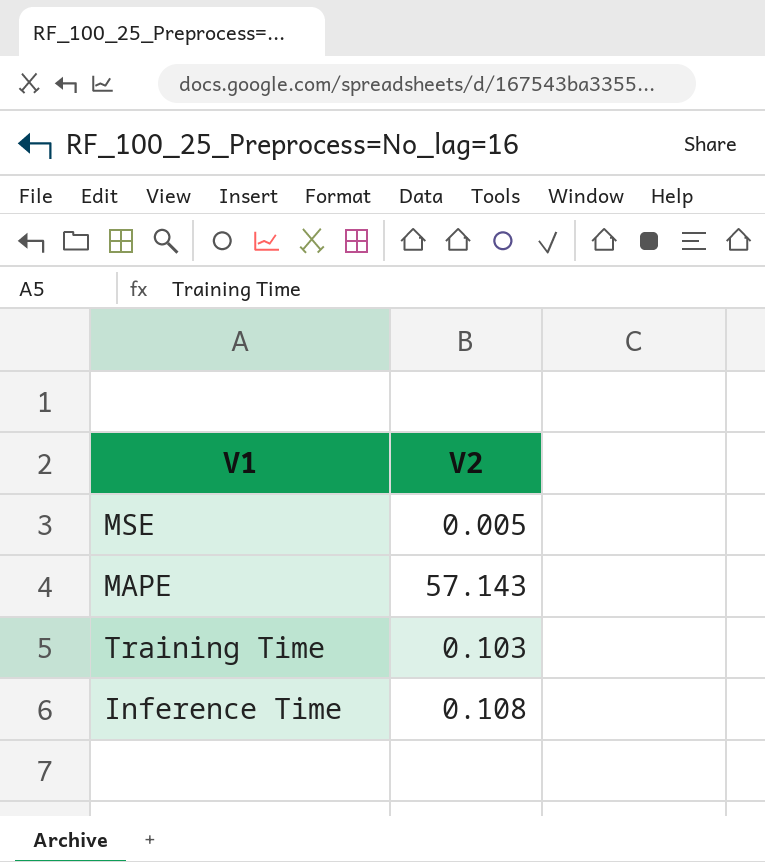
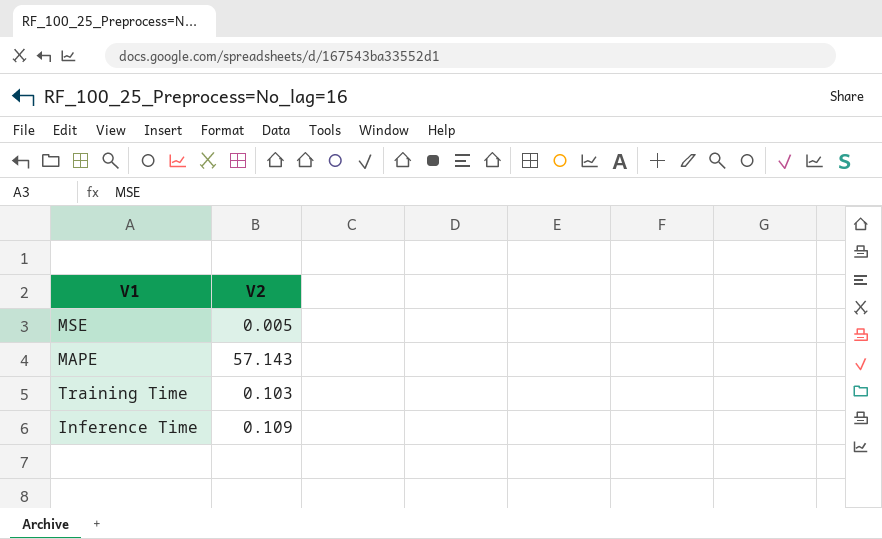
Inference Time | V2: 0.108 -> 0.109

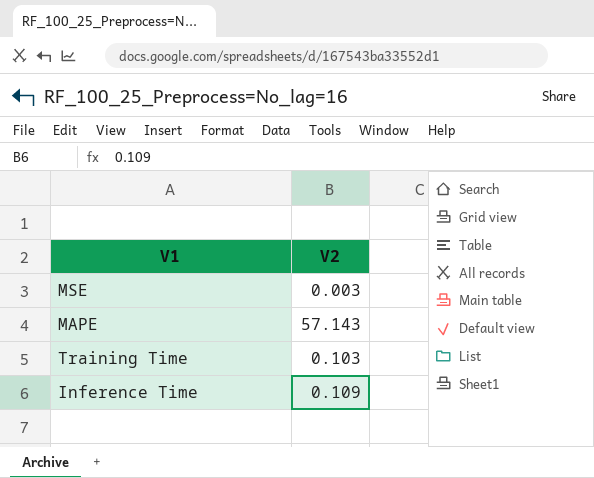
MSE | V2: 0.005 -> 0.003

